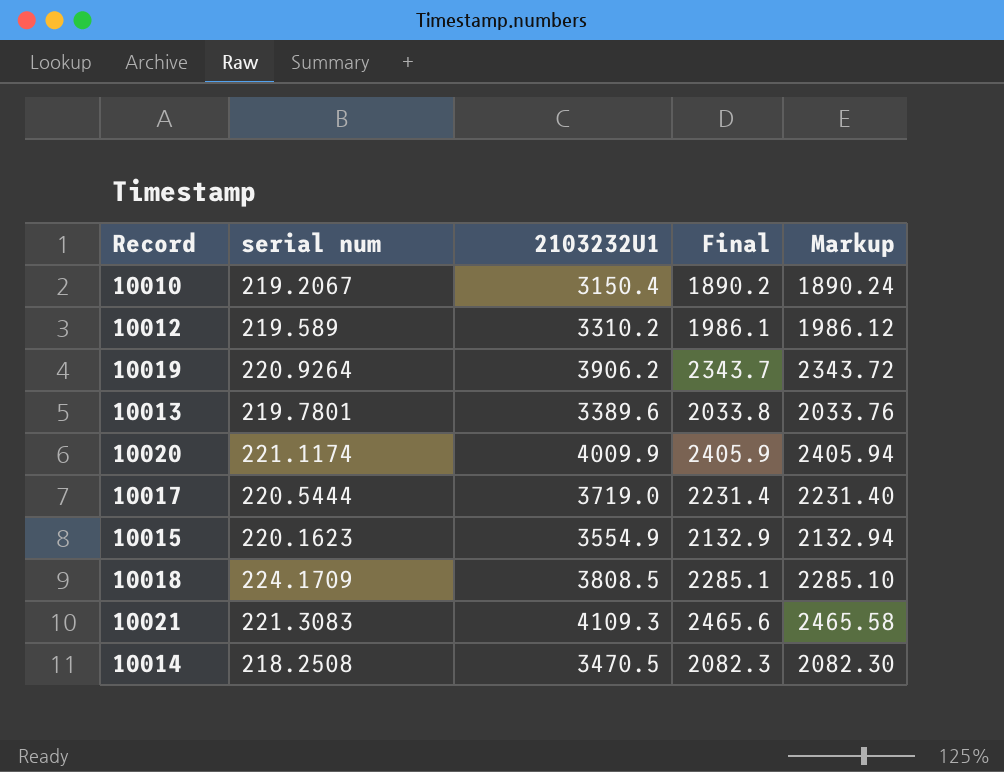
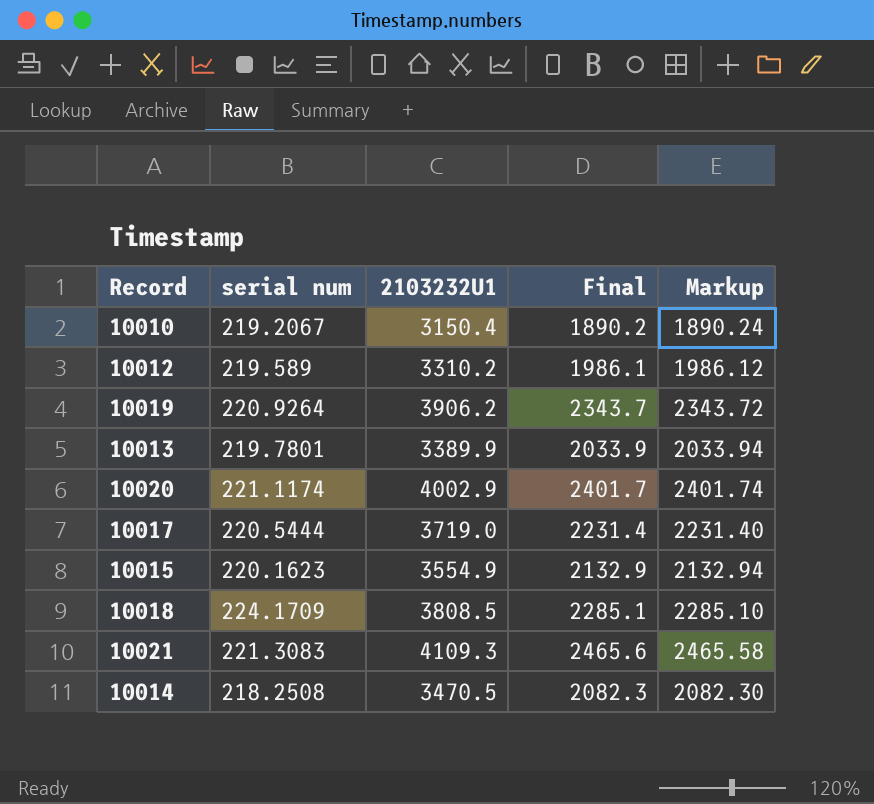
10013 | 2103232U1: 3389.6 -> 3389.9
10013 | Final: 2033.8 -> 2033.9
10013 | Markup: 2033.76 -> 2033.94
10020 | 2103232U1: 4009.9 -> 4002.9
10020 | Final: 2405.9 -> 2401.7
10020 | Markup: 2405.94 -> 2401.74

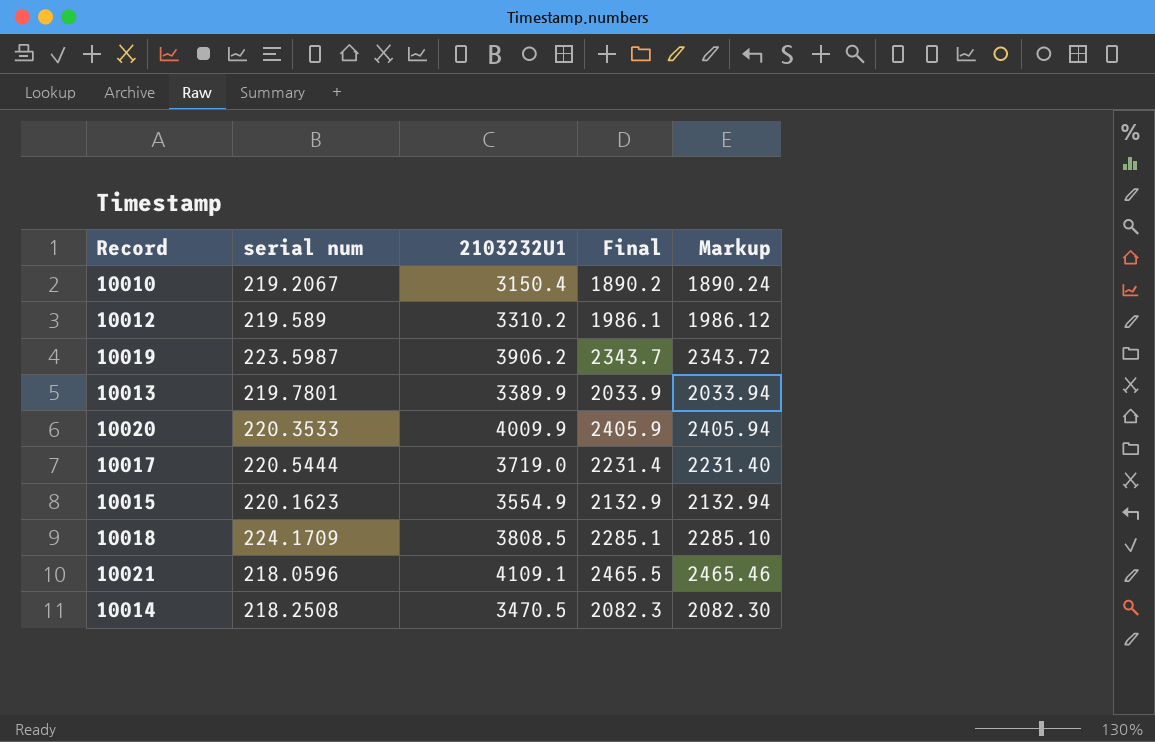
10019 | serial num: 220.9264 -> 223.5987
10020 | serial num: 221.1174 -> 220.3533
10020 | 2103232U1: 4002.9 -> 4009.9
10020 | Final: 2401.7 -> 2405.9
10020 | Markup: 2401.74 -> 2405.94
10021 | serial num: 221.3083 -> 218.0596
10021 | 2103232U1: 4109.3 -> 4109.1
10021 | Final: 2465.6 -> 2465.5
10021 | Markup: 2465.58 -> 2465.46

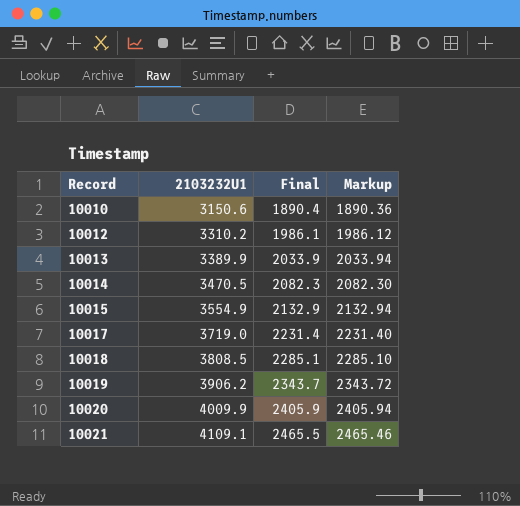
row order: none -> Record ascending
column serial num | position: 2 -> none
10010 | 2103232U1: 3150.4 -> 3150.6
10010 | Final: 1890.2 -> 1890.4
10010 | Markup: 1890.24 -> 1890.36

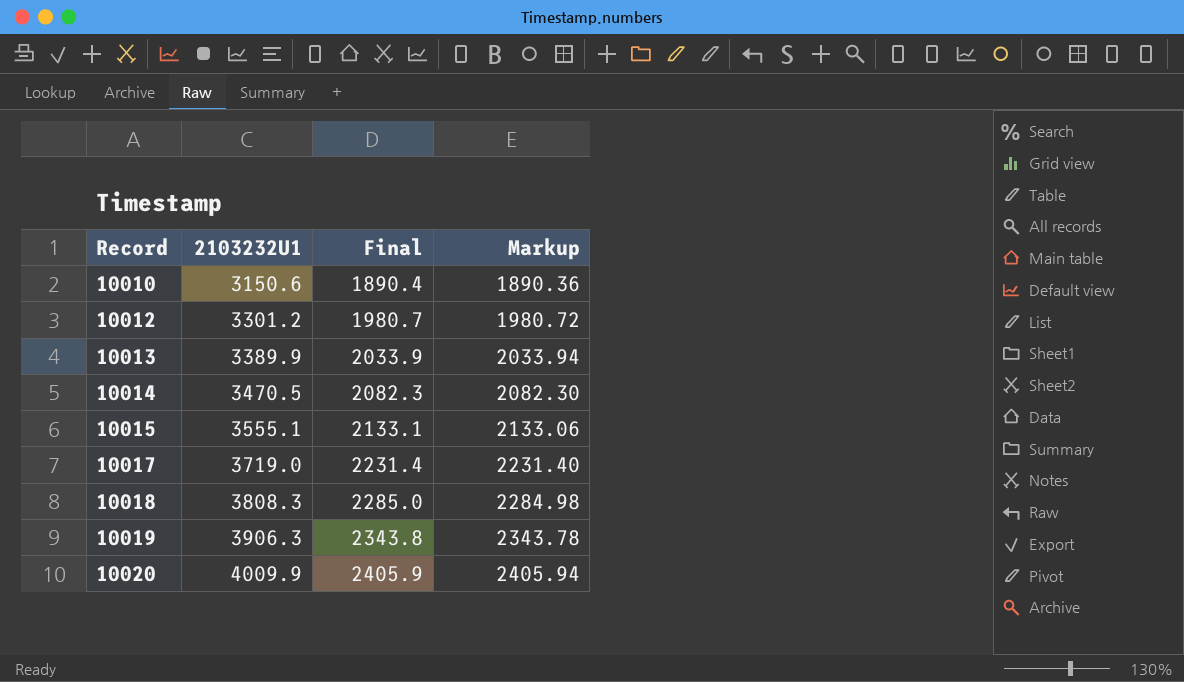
row 10021: 4109.1 | 2465.5 | 2465.46 -> none
10012 | 2103232U1: 3310.2 -> 3301.2
10012 | Final: 1986.1 -> 1980.7
10012 | Markup: 1986.12 -> 1980.72
10015 | 2103232U1: 3554.9 -> 3555.1
10015 | Final: 2132.9 -> 2133.1
10015 | Markup: 2132.94 -> 2133.06
10018 | 2103232U1: 3808.5 -> 3808.3
10018 | Final: 2285.1 -> 2285.0
10018 | Markup: 2285.10 -> 2284.98
10019 | 2103232U1: 3906.2 -> 3906.3
10019 | Final: 2343.7 -> 2343.8
10019 | Markup: 2343.72 -> 2343.78

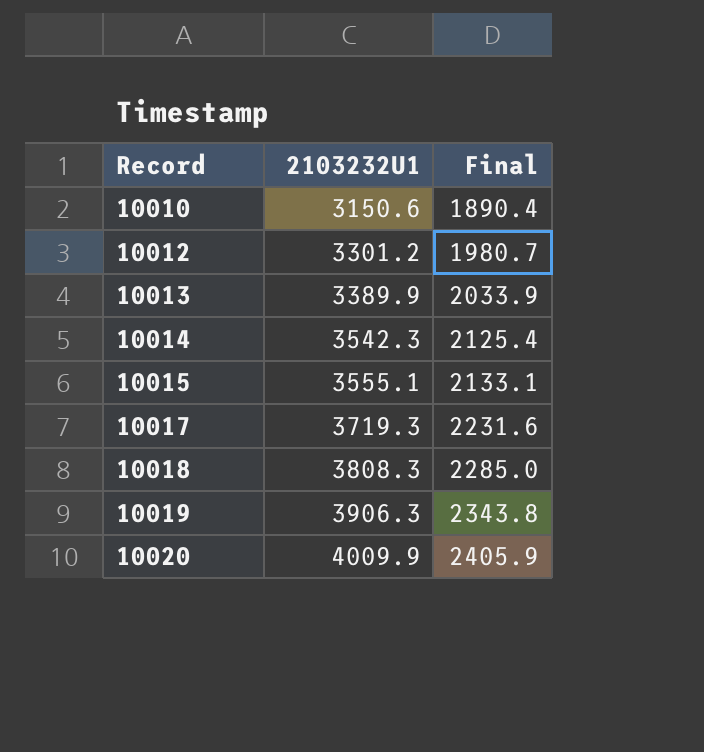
column Markup | formula: [2103232U1] * 0.6 -> none
10014 | 2103232U1: 3470.5 -> 3542.3
10014 | Final: 2082.3 -> 2125.4
10017 | 2103232U1: 3719.0 -> 3719.3
10017 | Final: 2231.4 -> 2231.6

